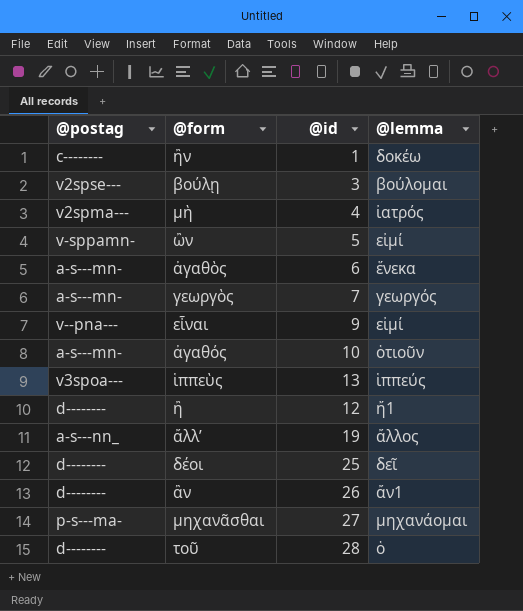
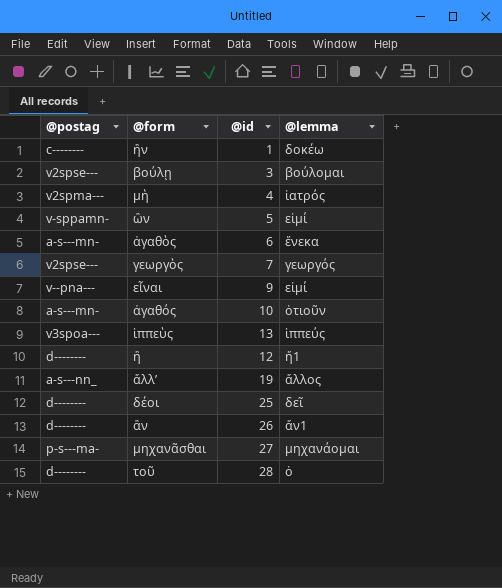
γεωργὸς | @postag: a-s---mn- -> v2spse---

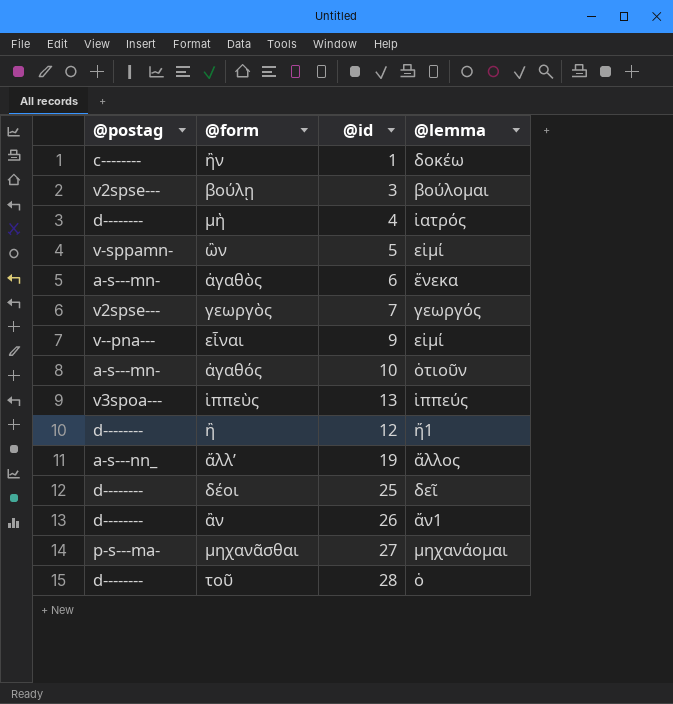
μὴ | @postag: v2spma--- -> d--------

